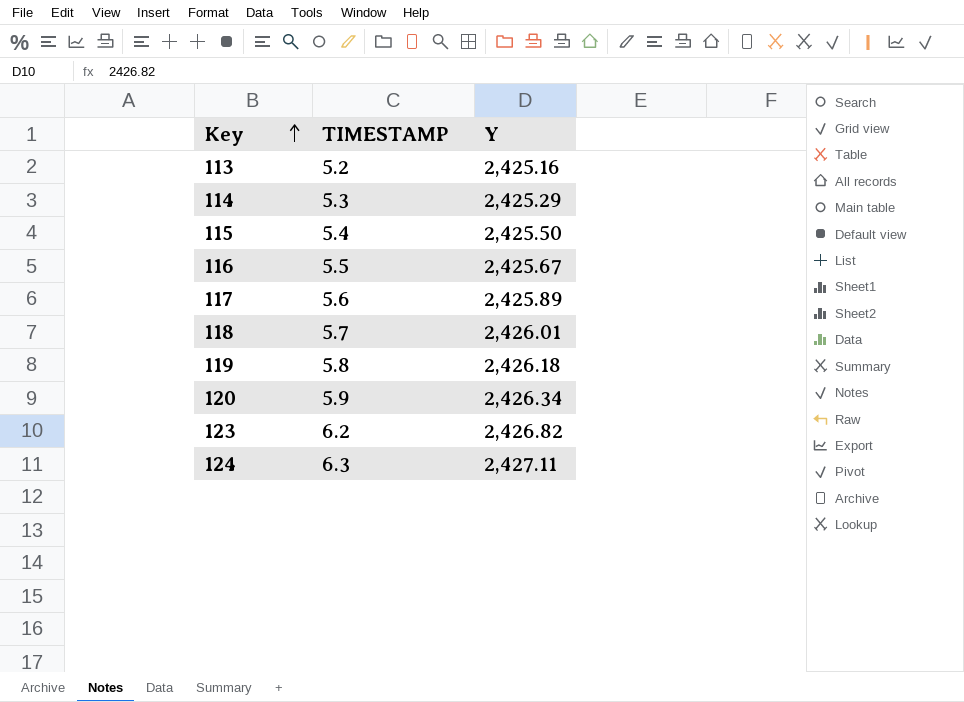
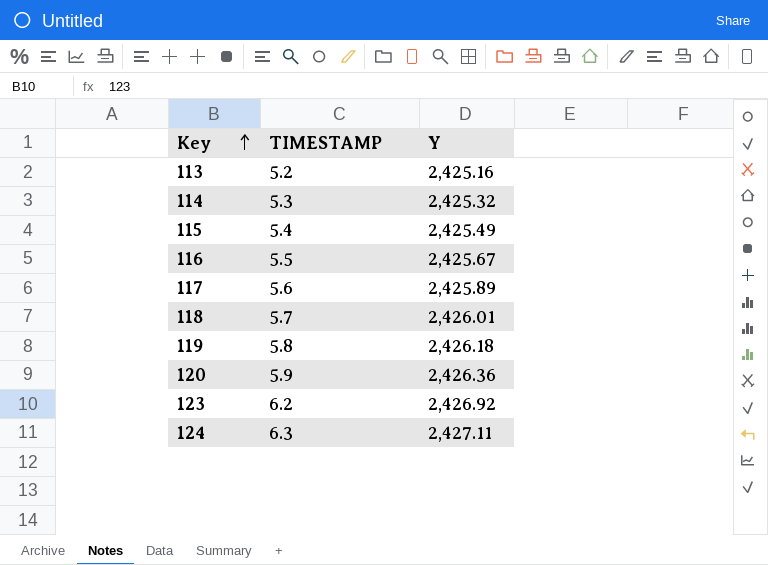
114 | Y: 2,425.29 -> 2,425.32
115 | Y: 2,425.50 -> 2,425.49
120 | Y: 2,426.34 -> 2,426.36
123 | Y: 2,426.82 -> 2,426.92

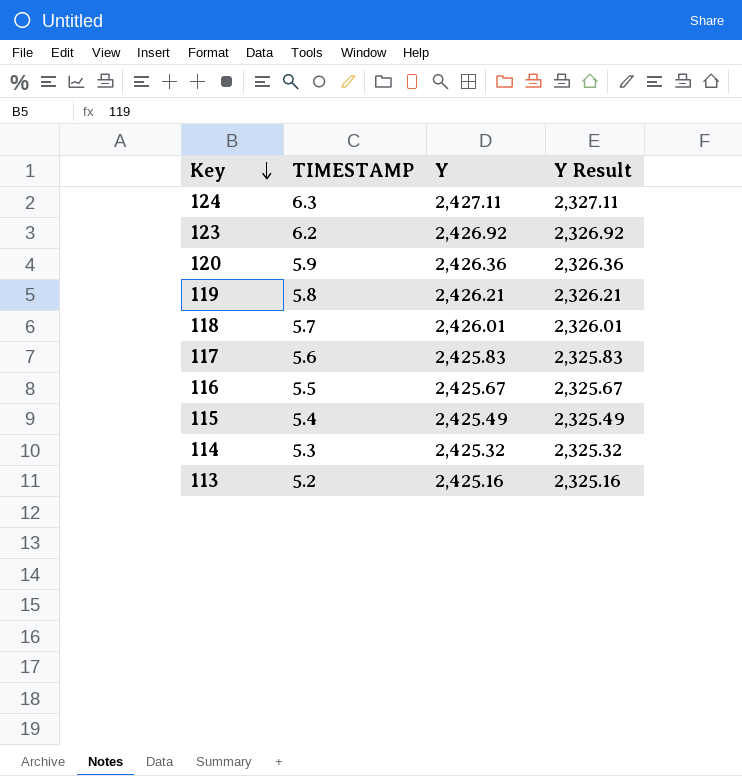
row order: Key ascending -> Key descending
column Y Result | formula: none -> [Y] - 100
119 | Y: 2,426.18 -> 2,426.21
117 | Y: 2,425.89 -> 2,425.83

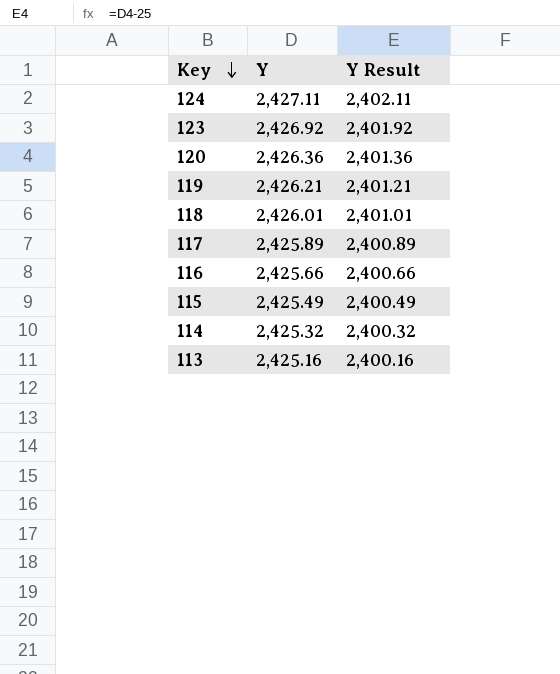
column TIMESTAMP | position: 2 -> none
column Y Result | formula: [Y] - 100 -> [Y] - 25
117 | Y: 2,425.83 -> 2,425.89
116 | Y: 2,425.67 -> 2,425.66

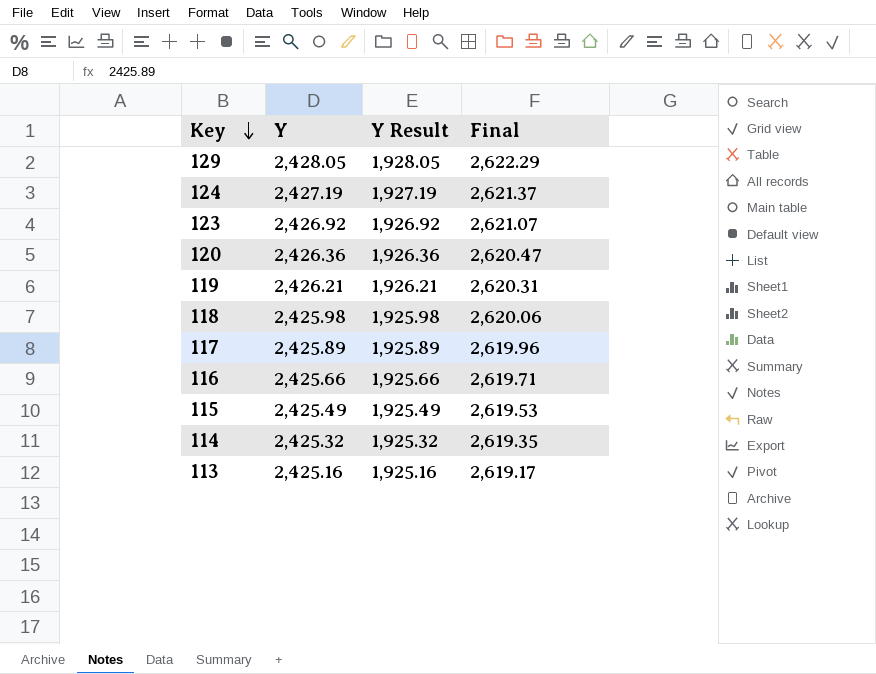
column Y Result | formula: [Y] - 25 -> [Y] - 500
column Final | formula: none -> [Y] * 1.08
row 129: none -> 2,428.05 | 1,928.05 | 2,622.29
124 | Y: 2,427.11 -> 2,427.19
118 | Y: 2,426.01 -> 2,425.98

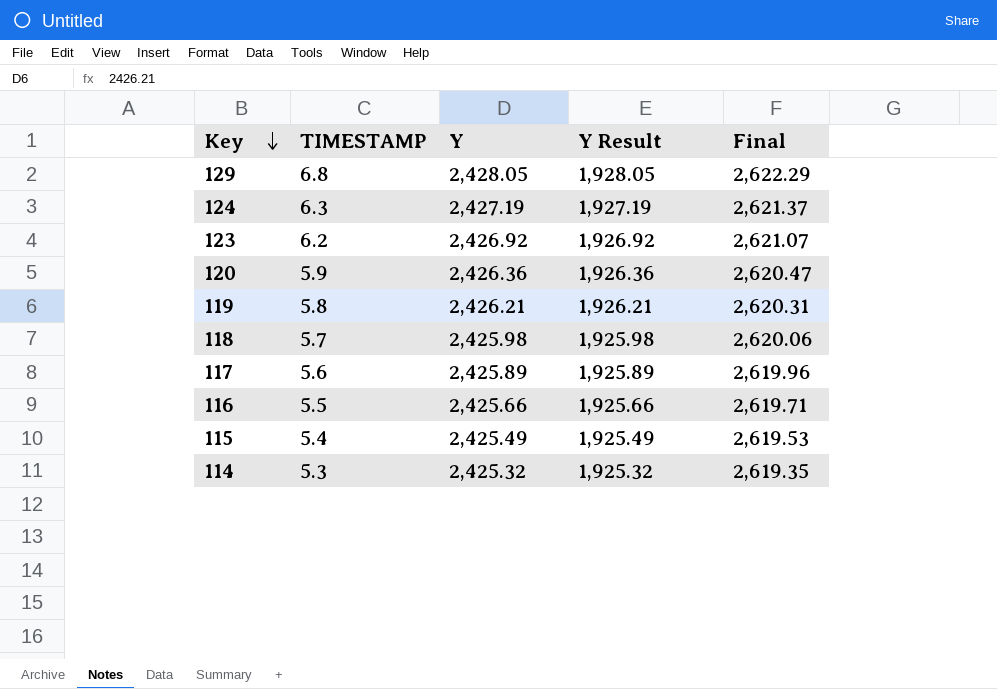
column TIMESTAMP | position: none -> 2
row 113: 2,425.16 | 1,925.16 | 2,619.17 -> none

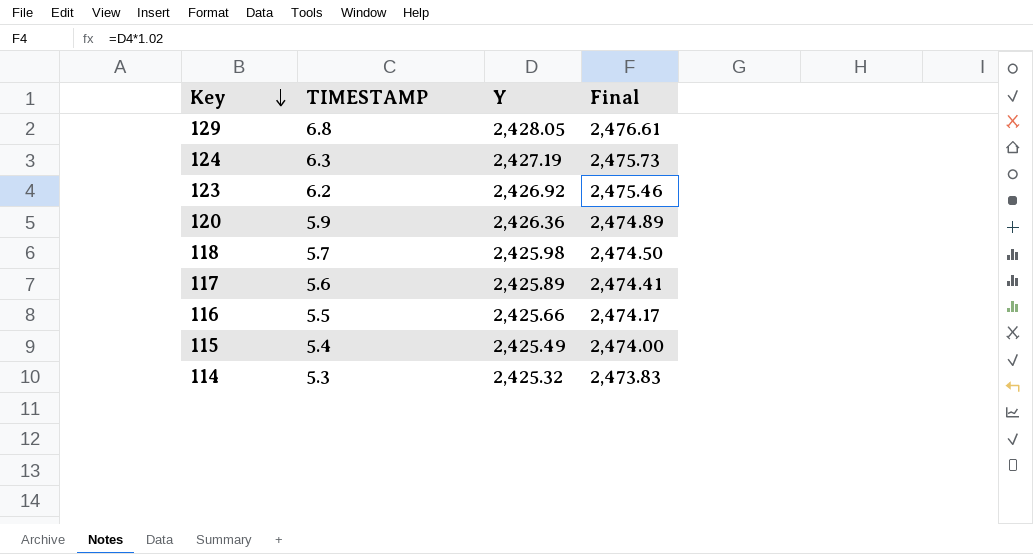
column Y Result | formula: [Y] - 500 -> none
column Final | formula: [Y] * 1.08 -> [Y] * 1.02
row 119: 5.8 | 2,426.21 | 1,926.21 | 2,620.31 -> none

